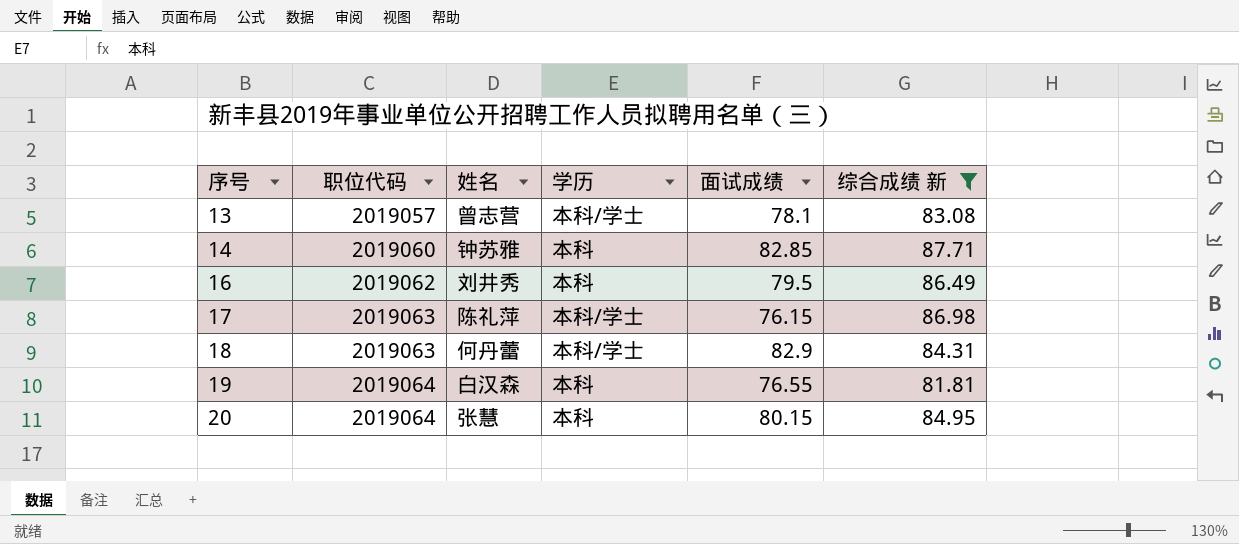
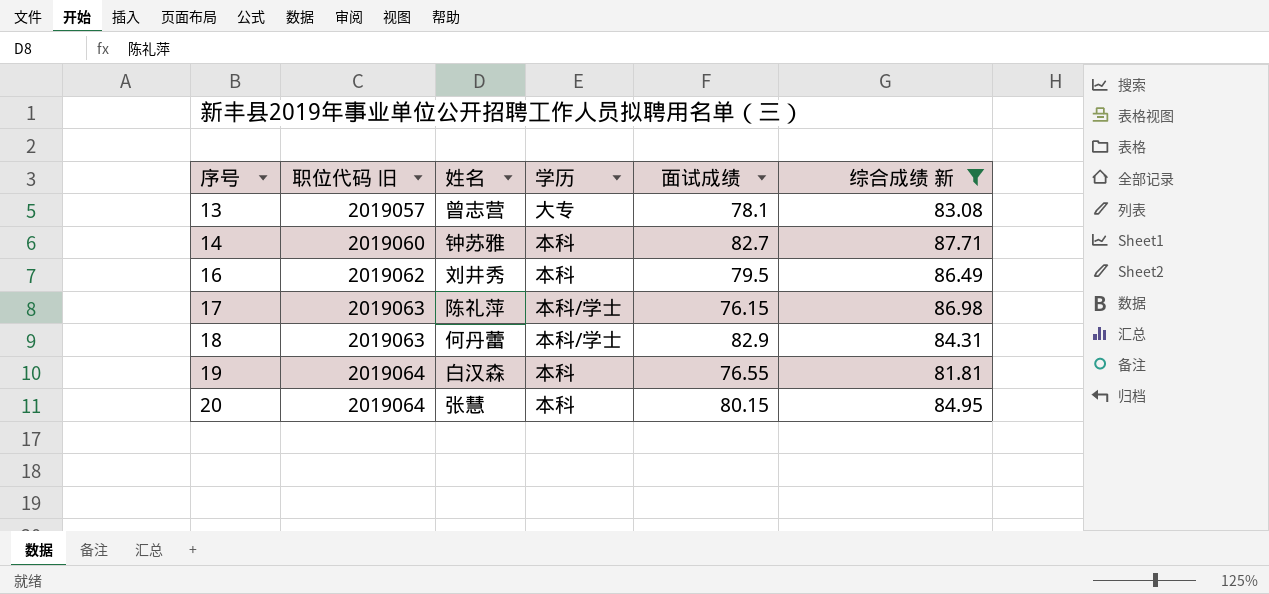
column name: 职位代码 -> 职位代码 旧
13 | 学历: 本科/学士 -> 大专
14 | 面试成绩: 82.85 -> 82.7

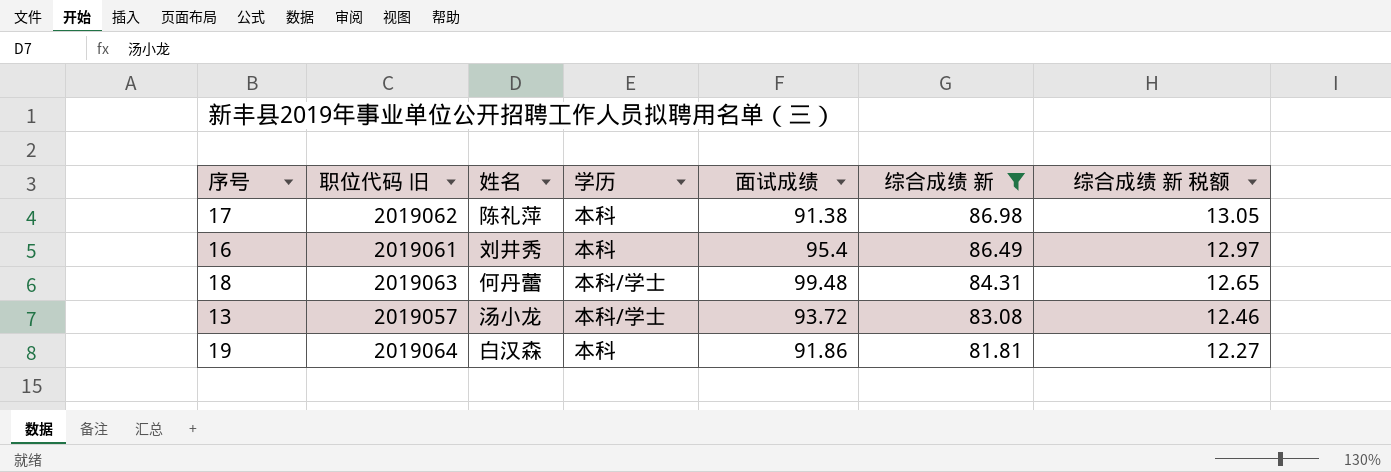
row order: 序号 ascending -> 综合成绩 新 descending
column 综合成绩 新 税额 | formula: none -> [综合成绩 新] * 0.15
row 14: 2019060 | 钟苏雅 | 本科 | 82.7 | 87.71 -> none
row 20: 2019064 | 张慧 | 本科 | 80.15 | 84.95 -> none
17 | 职位代码 旧: 2019063 -> 2019062
17 | 学历: 本科/学士 -> 本科
17 | 面试成绩: 76.15 -> 91.38
16 | 职位代码 旧: 2019062 -> 2019061
16 | 面试成绩: 79.5 -> 95.4
18 | 面试成绩: 82.9 -> 99.48
13 | 姓名: 曾志营 -> 汤小龙
13 | 学历: 大专 -> 本科/学士
13 | 面试成绩: 78.1 -> 93.72
19 | 面试成绩: 76.55 -> 91.86

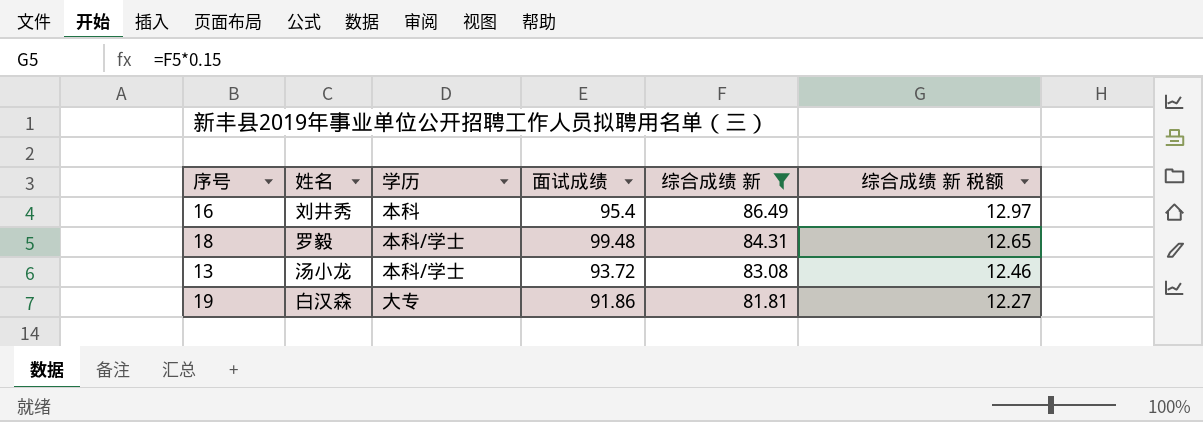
column 职位代码 旧 | position: 2 -> none
row 17: 2019062 | 陈礼萍 | 本科 | 91.38 | 86.98 | 13.05 -> none
18 | 姓名: 何丹蕾 -> 罗毅
19 | 学历: 本科 -> 大专

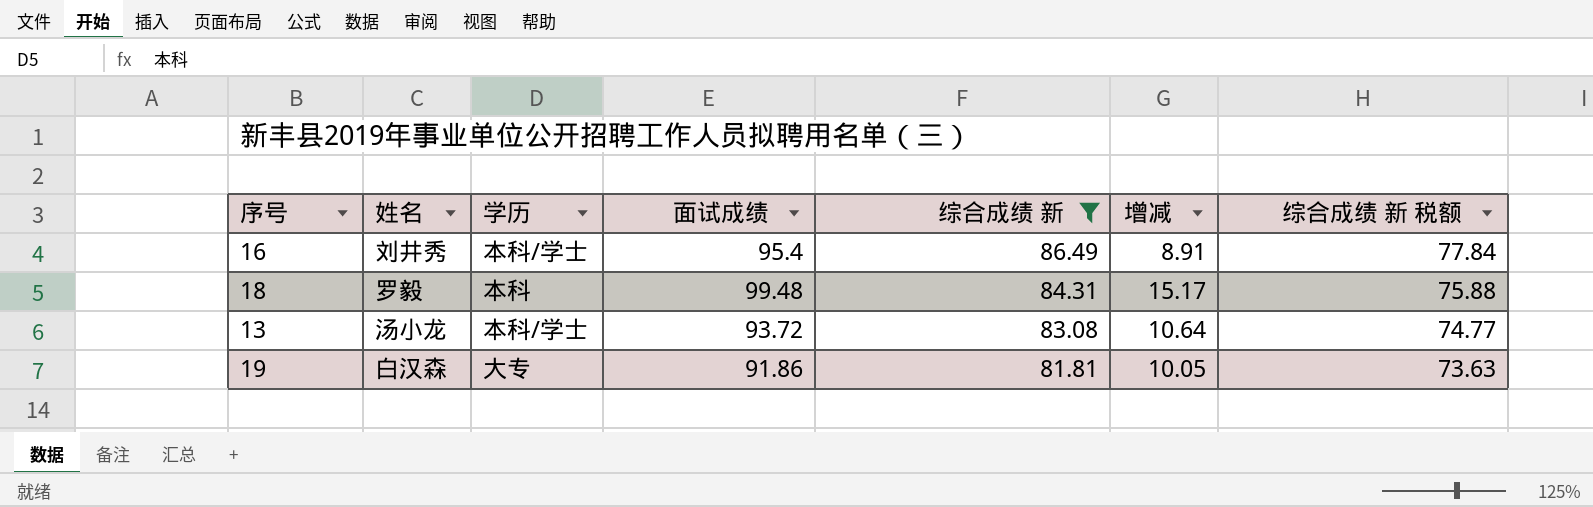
column 增减 | formula: none -> [面试成绩] - [综合成绩 新]
column 综合成绩 新 税额 | formula: [综合成绩 新] * 0.15 -> [综合成绩 新] * 0.9
16 | 学历: 本科 -> 本科/学士
18 | 学历: 本科/学士 -> 本科

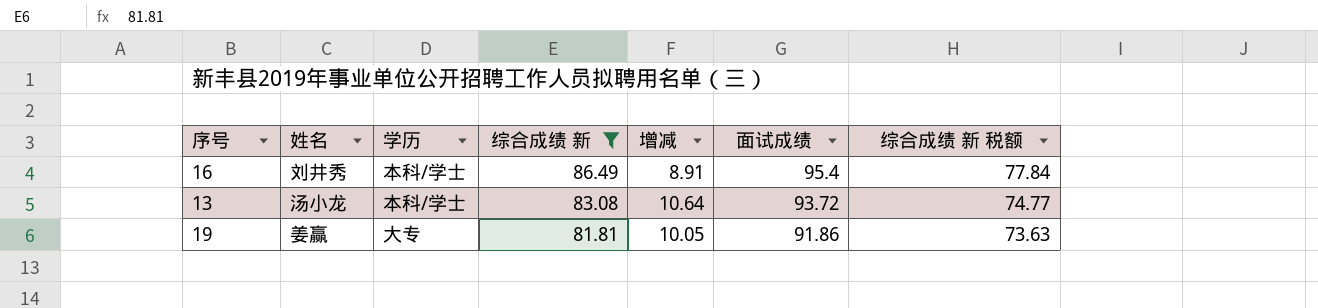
column 面试成绩 | position: 4 -> 6
row 18: 罗毅 | 本科 | 99.48 | 84.31 | 15.17 | 75.88 -> none
19 | 姓名: 白汉森 -> 姜赢

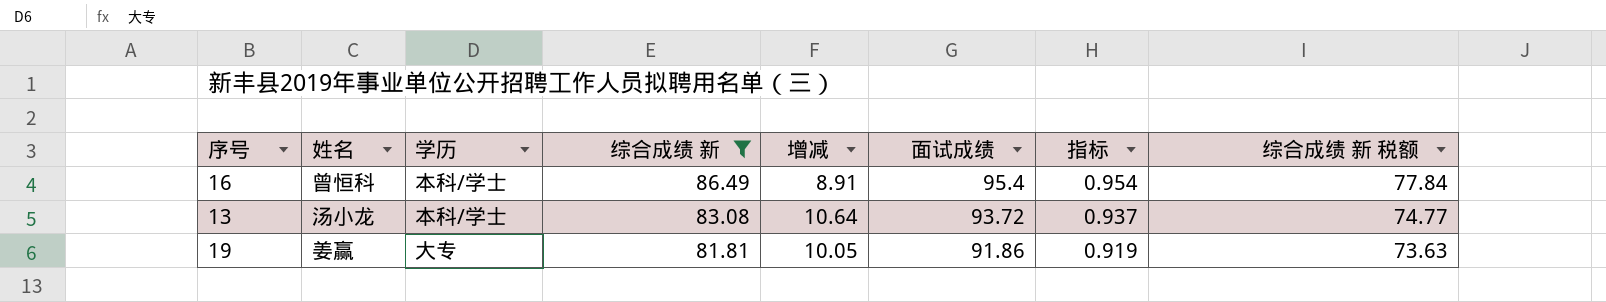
column 指标 | formula: none -> [面试成绩] * 0.01
16 | 姓名: 刘井秀 -> 曾恒科

